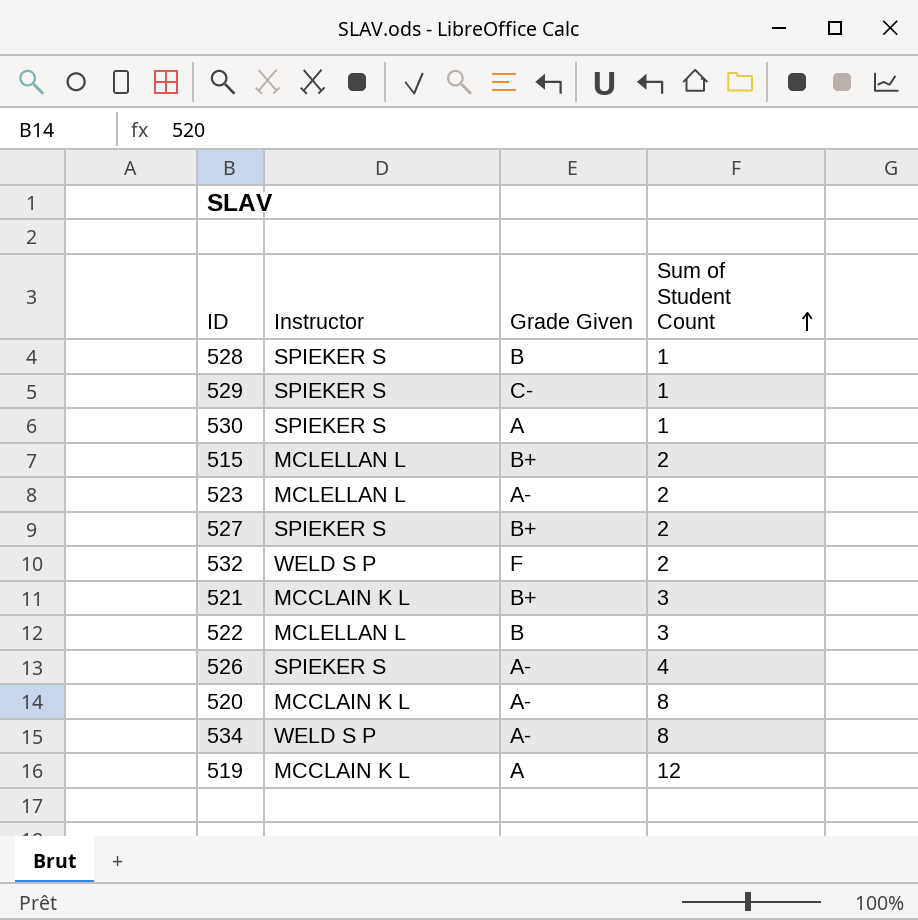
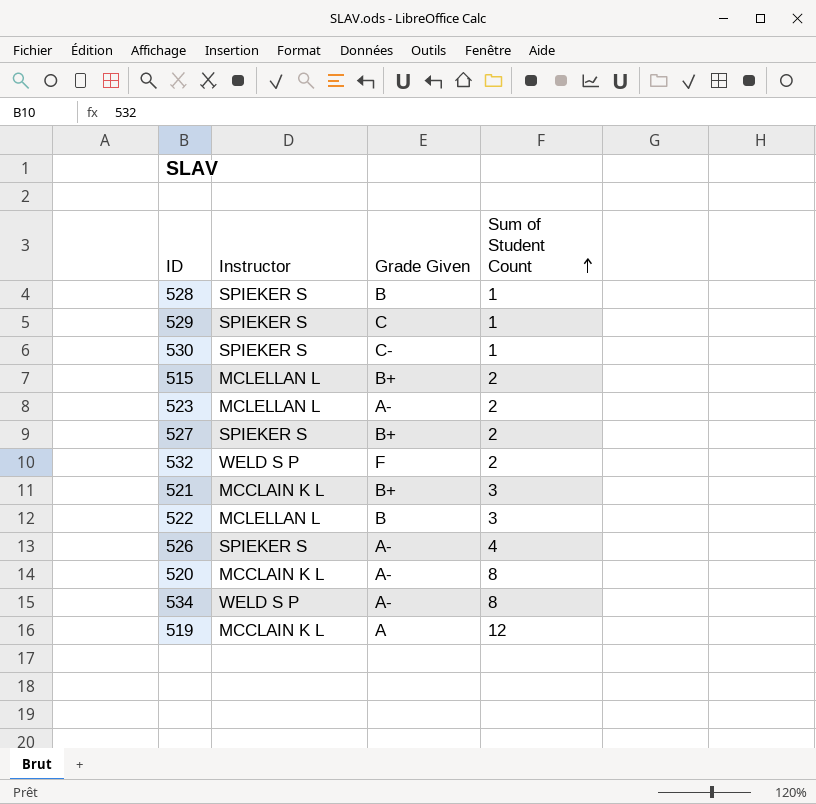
529 | Grade Given: C- -> C
530 | Grade Given: A -> C-

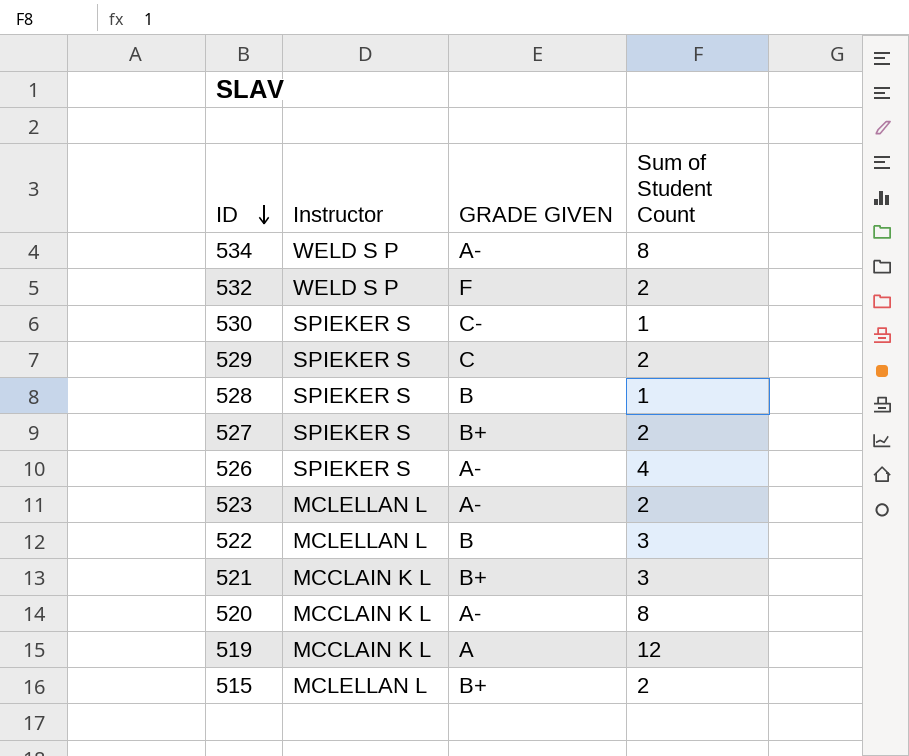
row order: Sum of Student Count ascending -> ID descending
column name: Grade Given -> GRADE GIVEN
529 | Sum of Student Count: 1 -> 2

